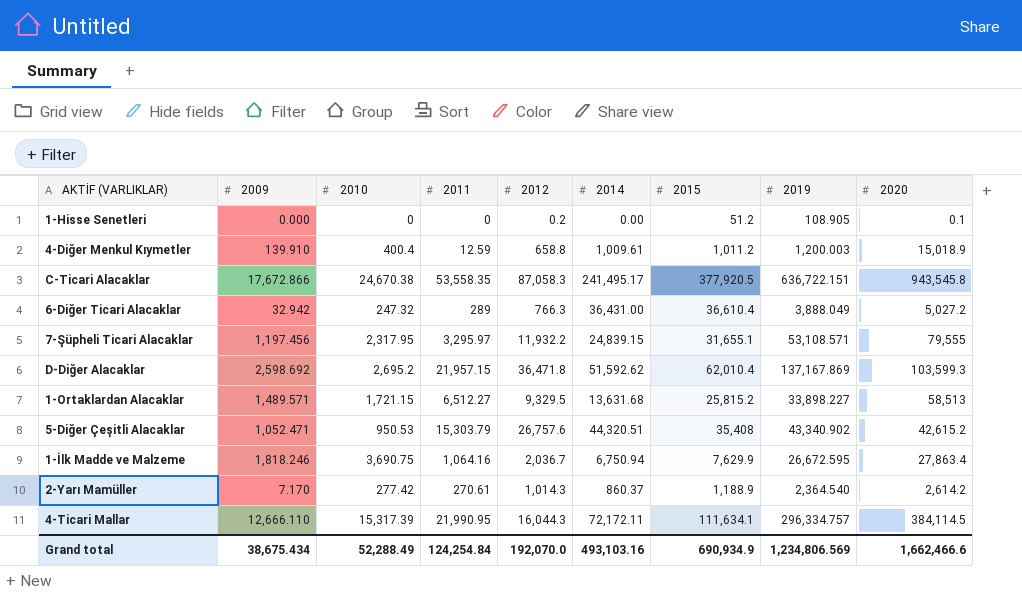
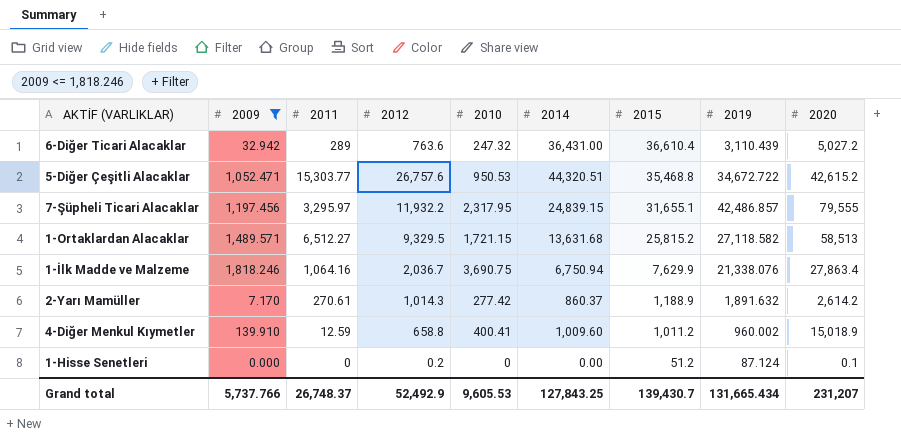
filter: none -> 2009 <= 1,818.246
row order: none -> 2015 descending
column 2010 | position: 3 -> 5
6-Diğer Ticari Alacaklar | 2012: 766.3 -> 763.6
6-Diğer Ticari Alacaklar | 2019: 3,888.049 -> 3,110.439
5-Diğer Çeşitli Alacaklar | 2011: 15,303.79 -> 15,303.77
5-Diğer Çeşitli Alacaklar | 2015: 35,408 -> 35,468.8
5-Diğer Çeşitli Alacaklar | 2019: 43,340.902 -> 34,672.722
7-Şüpheli Ticari Alacaklar | 2019: 53,108.571 -> 42,486.857
1-Ortaklardan Alacaklar | 2019: 33,898.227 -> 27,118.582
1-İlk Madde ve Malzeme | 2019: 26,672.595 -> 21,338.076
2-Yarı Mamüller | 2019: 2,364.540 -> 1,891.632
4-Diğer Menkul Kıymetler | 2010: 400.4 -> 400.41
4-Diğer Menkul Kıymetler | 2014: 1,009.61 -> 1,009.60
4-Diğer Menkul Kıymetler | 2019: 1,200.003 -> 960.002
1-Hisse Senetleri | 2019: 108.905 -> 87.124
Grand total | 2009: 38,675.434 -> 5,737.766
Grand total | 2011: 124,254.84 -> 26,748.37
Grand total | 2012: 192,070.0 -> 52,492.9
Grand total | 2010: 52,288.49 -> 9,605.53
Grand total | 2014: 493,103.16 -> 127,843.25
Grand total | 2015: 690,934.9 -> 139,430.7
Grand total | 2019: 1,234,806.569 -> 131,665.434
Grand total | 2020: 1,662,466.6 -> 231,207

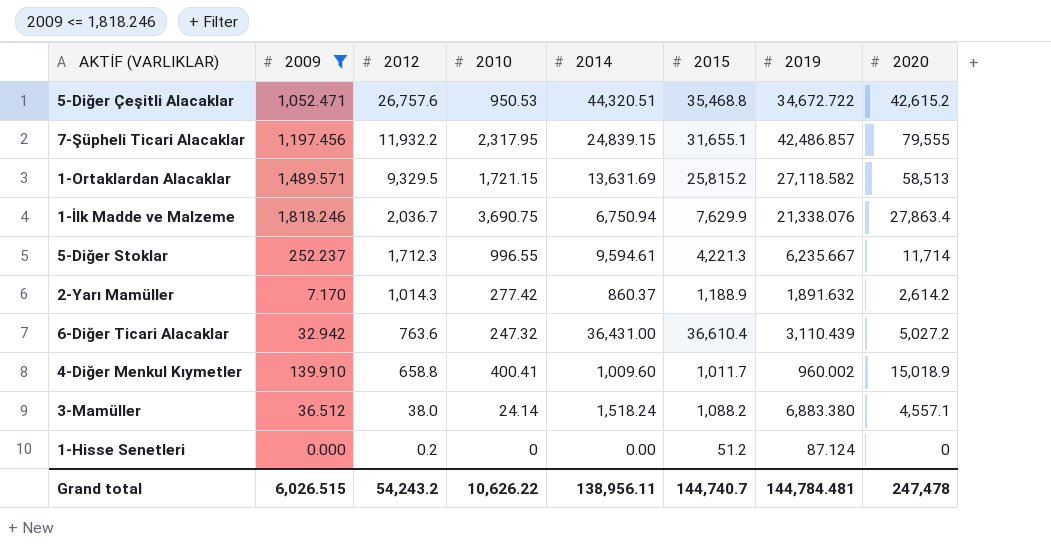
row order: 2015 descending -> 2012 descending
column 2011 | position: 3 -> none
1-Ortaklardan Alacaklar | 2014: 13,631.68 -> 13,631.69
row 5-Diğer Stoklar: none -> 252.237 | 1,712.3 | 996.55 | 9,594.61 | 4,221.3 | 6,235.667 | 11,714
4-Diğer Menkul Kıymetler | 2015: 1,011.2 -> 1,011.7
row 3-Mamüller: none -> 36.512 | 38.0 | 24.14 | 1,518.24 | 1,088.2 | 6,883.380 | 4,557.1
1-Hisse Senetleri | 2020: 0.1 -> 0
Grand total | 2009: 5,737.766 -> 6,026.515
Grand total | 2012: 52,492.9 -> 54,243.2
Grand total | 2010: 9,605.53 -> 10,626.22
Grand total | 2014: 127,843.25 -> 138,956.11
Grand total | 2015: 139,430.7 -> 144,740.7
Grand total | 2019: 131,665.434 -> 144,784.481
Grand total | 2020: 231,207 -> 247,478

